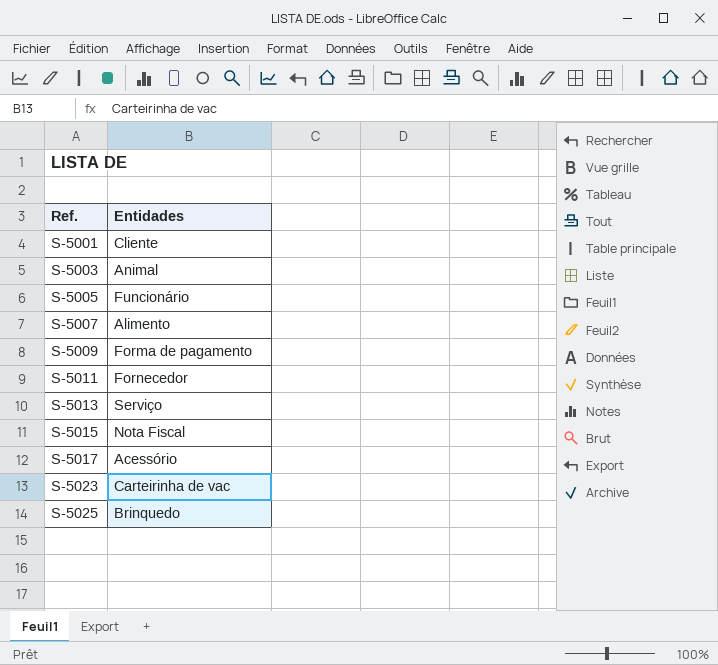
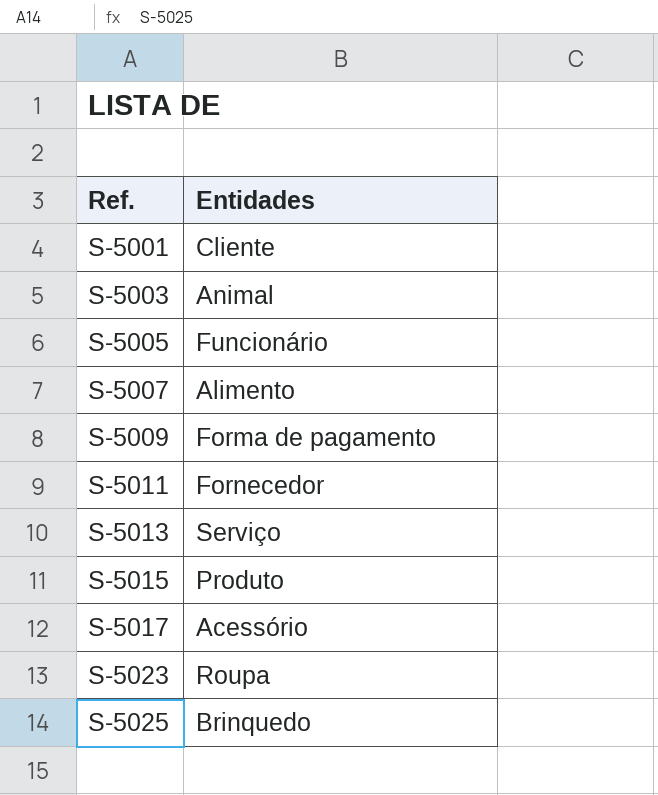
S-5015 | Entidades: Nota Fiscal -> Produto
S-5023 | Entidades: Carteirinha de vac -> Roupa

